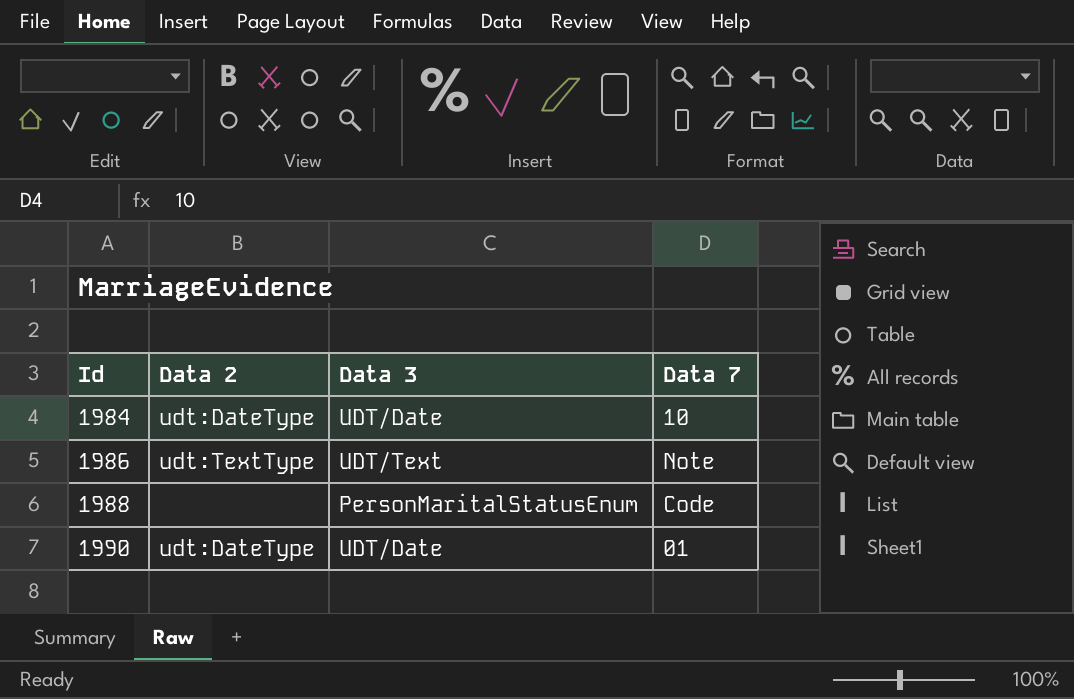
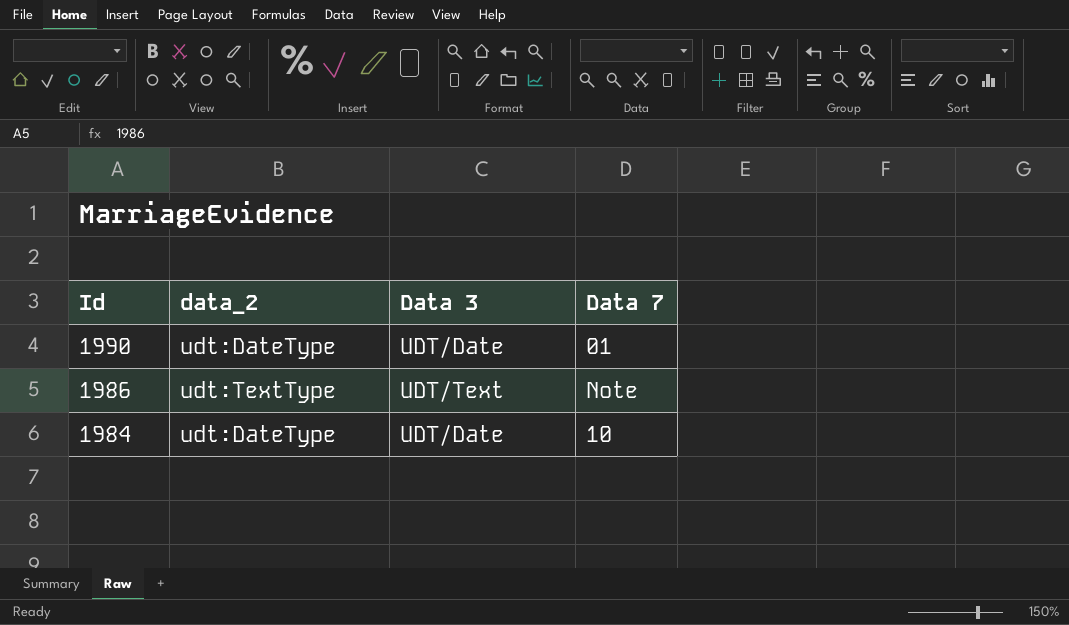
row order: Id ascending -> Id descending
column name: Data 2 -> data_2
row 1988: none | PersonMaritalStatusEnum | Code -> none

